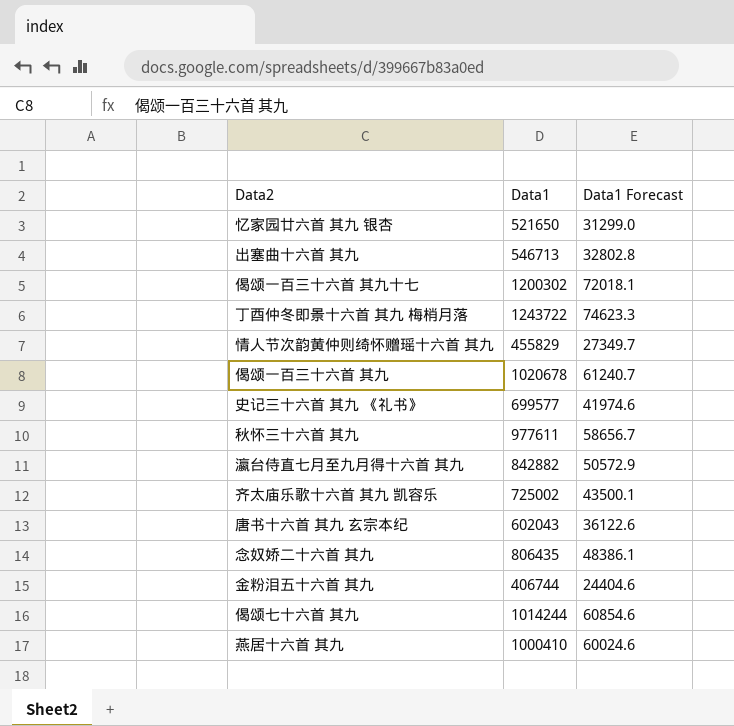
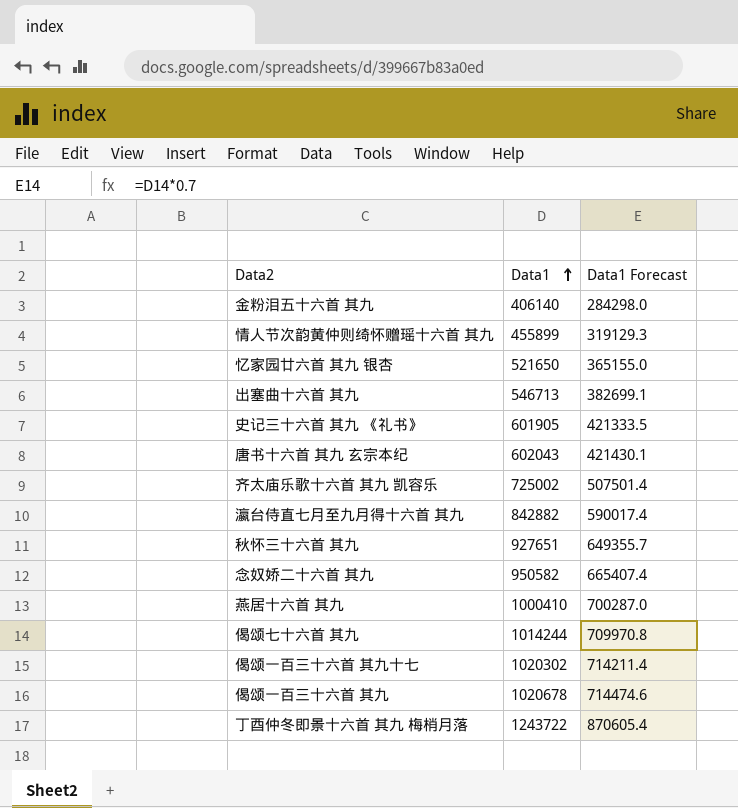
row order: none -> Data1 ascending
column Data1 Forecast | formula: [Data1] * 0.06 -> [Data1] * 0.7
金粉泪五十六首 其九 | Data1: 406744 -> 406140
情人节次韵黄仲则绮怀赠瑶十六首 其九 | Data1: 455829 -> 455899
史记三十六首 其九 《礼书》 | Data1: 699577 -> 601905
秋怀三十六首 其九 | Data1: 977611 -> 927651
念奴娇二十六首 其九 | Data1: 806435 -> 950582
偈颂一百三十六首 其九十七 | Data1: 1200302 -> 1020302

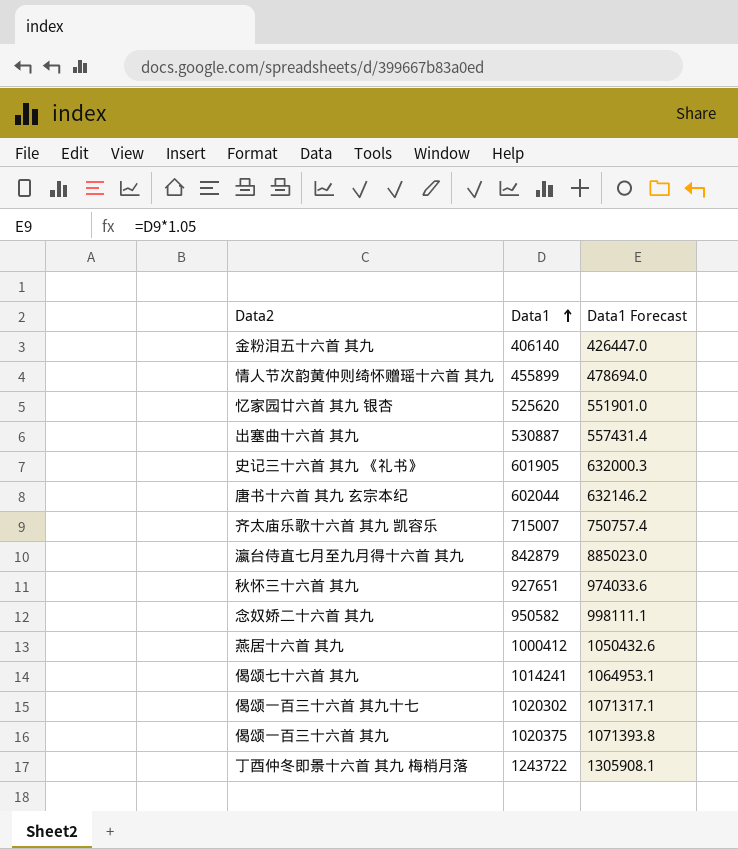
column Data1 Forecast | formula: [Data1] * 0.7 -> [Data1] * 1.05
忆家园廿六首 其九 银杏 | Data1: 521650 -> 525620
出塞曲十六首 其九 | Data1: 546713 -> 530887
唐书十六首 其九 玄宗本纪 | Data1: 602043 -> 602044
齐太庙乐歌十六首 其九 凯容乐 | Data1: 725002 -> 715007
瀛台侍直七月至九月得十六首 其九 | Data1: 842882 -> 842879
燕居十六首 其九 | Data1: 1000410 -> 1000412
偈颂七十六首 其九 | Data1: 1014244 -> 1014241
偈颂一百三十六首 其九 | Data1: 1020678 -> 1020375

